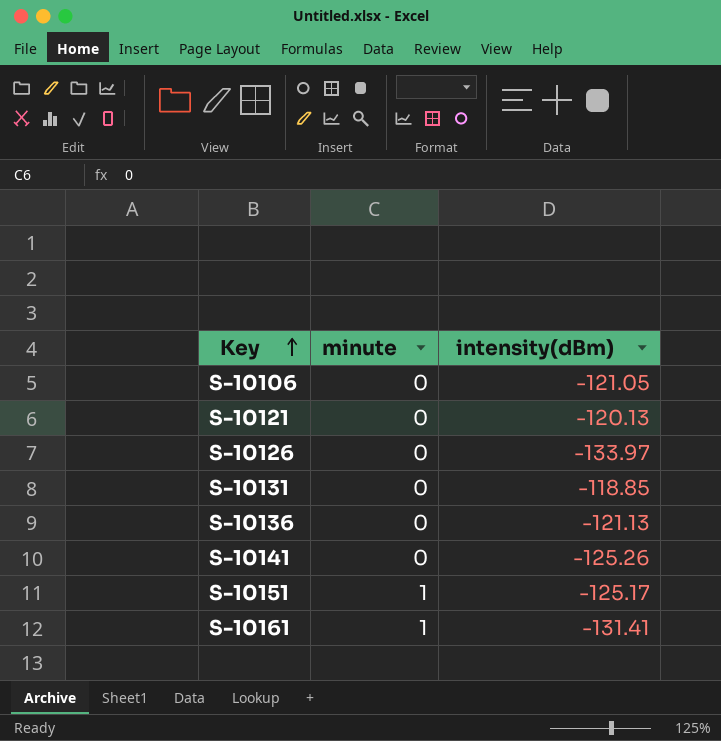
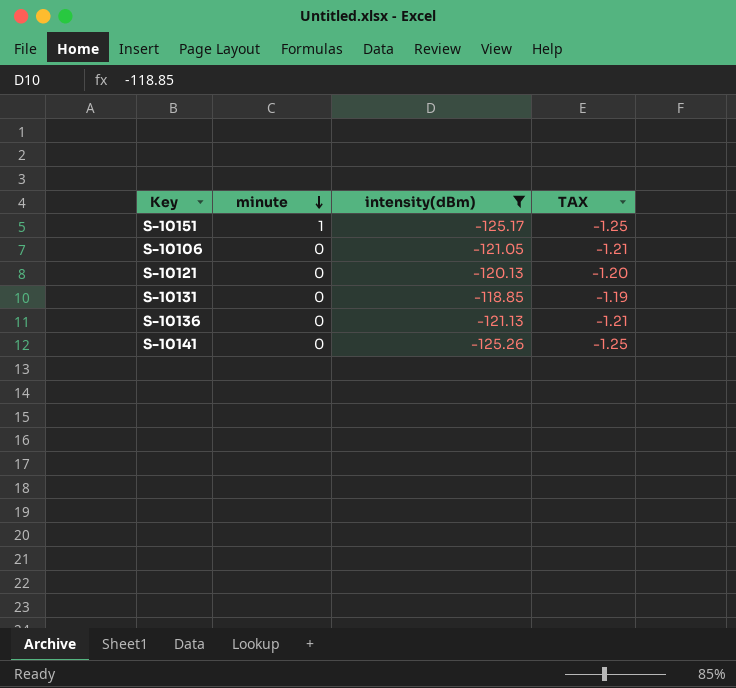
filter: none -> intensity(dBm) >= -125.26
row order: Key ascending -> minute descending
column TAX | formula: none -> [intensity(dBm)] * 0.01

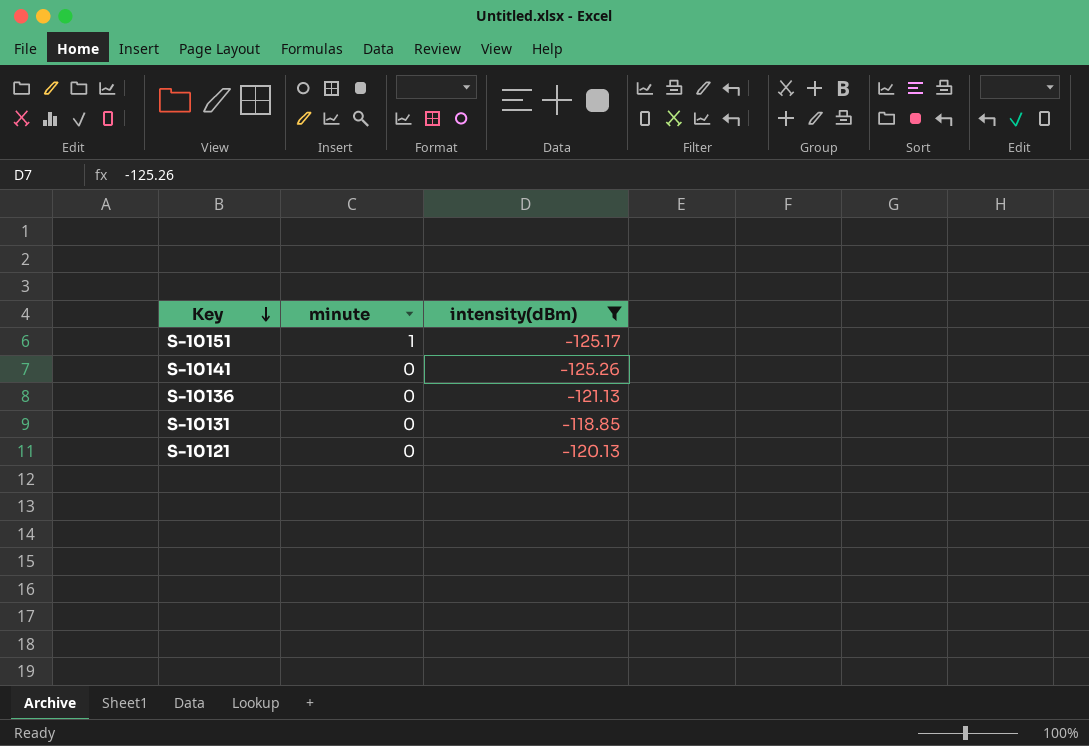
row order: minute descending -> Key descending
column TAX | formula: [intensity(dBm)] * 0.01 -> none
row S-10106: 0 | -121.05 | -1.21 -> none

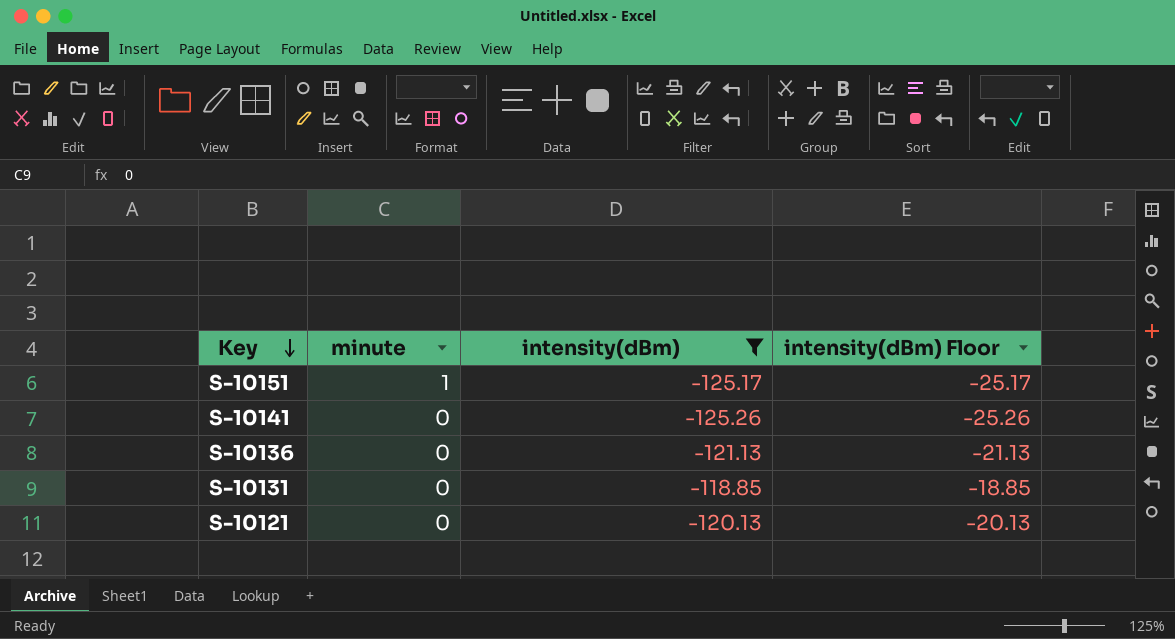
column intensity(dBm) Floor | formula: none -> [intensity(dBm)] + 100

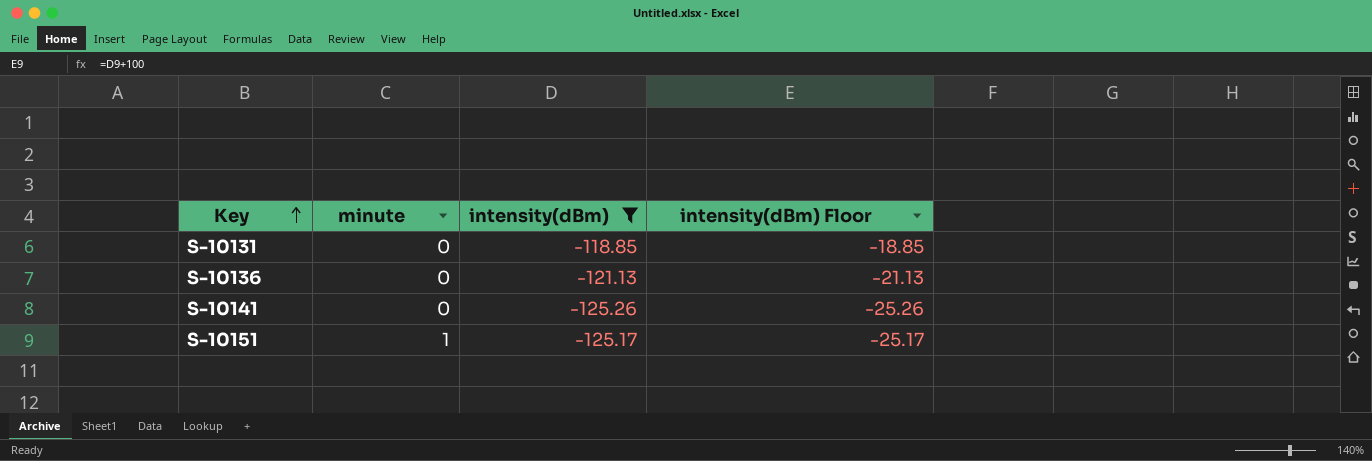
row order: Key descending -> Key ascending
row S-10121: 0 | -120.13 | -20.13 -> none

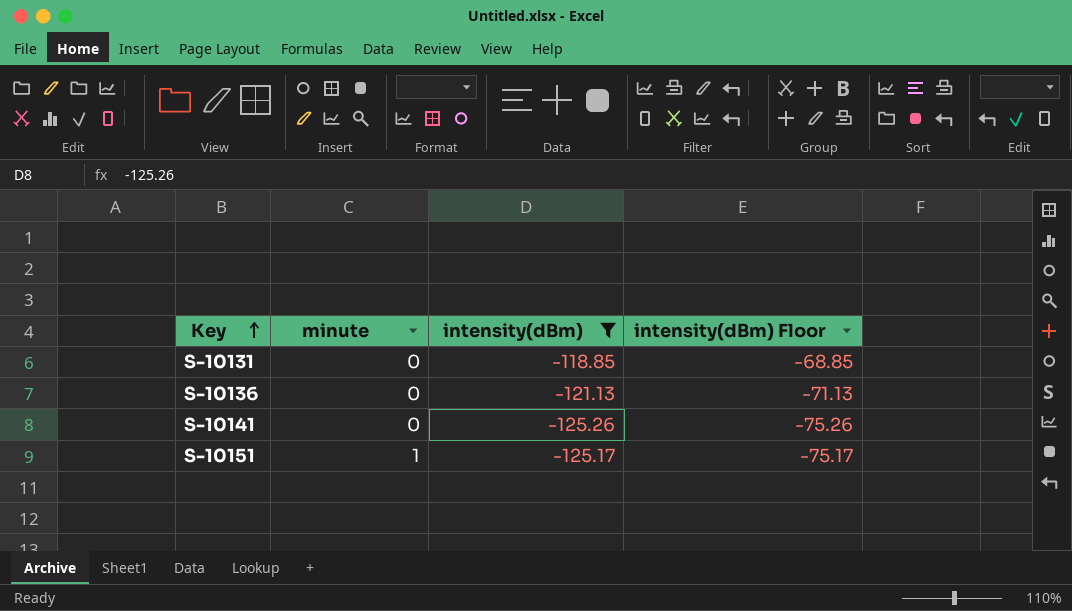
column intensity(dBm) Floor | formula: [intensity(dBm)] + 100 -> [intensity(dBm)] + 50

